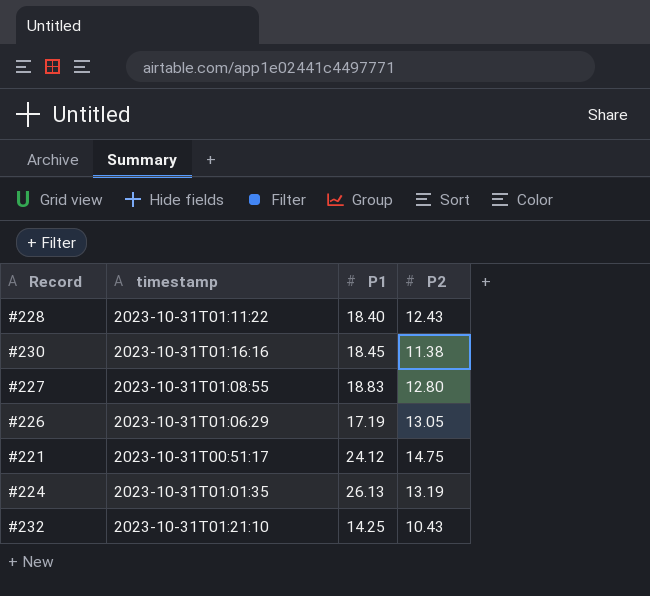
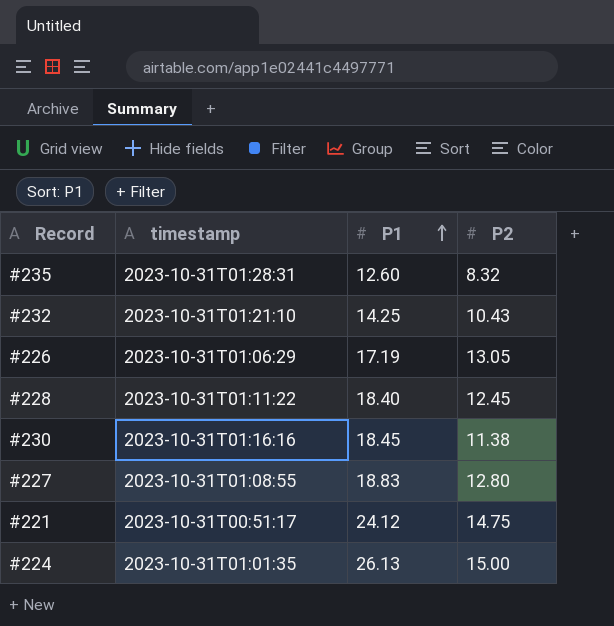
row order: none -> P1 ascending
row #235: none -> 2023-10-31T01:28:31 | 12.60 | 8.32
#228 | P2: 12.43 -> 12.45
#224 | P2: 13.19 -> 15.00

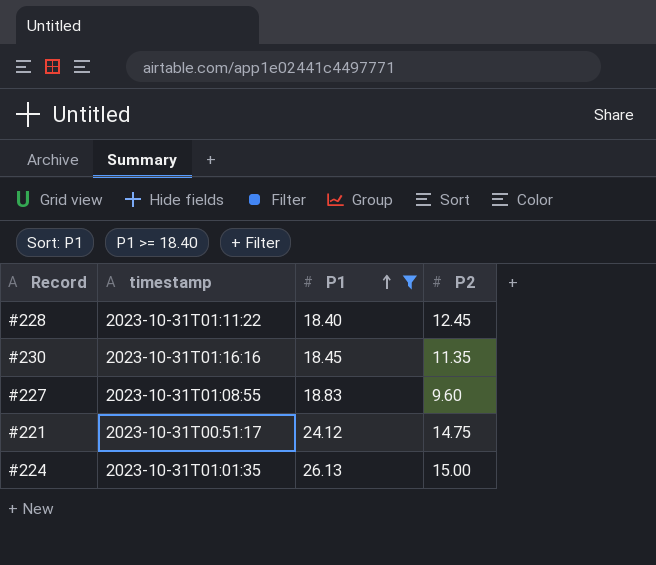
filter: none -> P1 >= 18.40
#230 | P2: 11.38 -> 11.35
#227 | P2: 12.80 -> 9.60

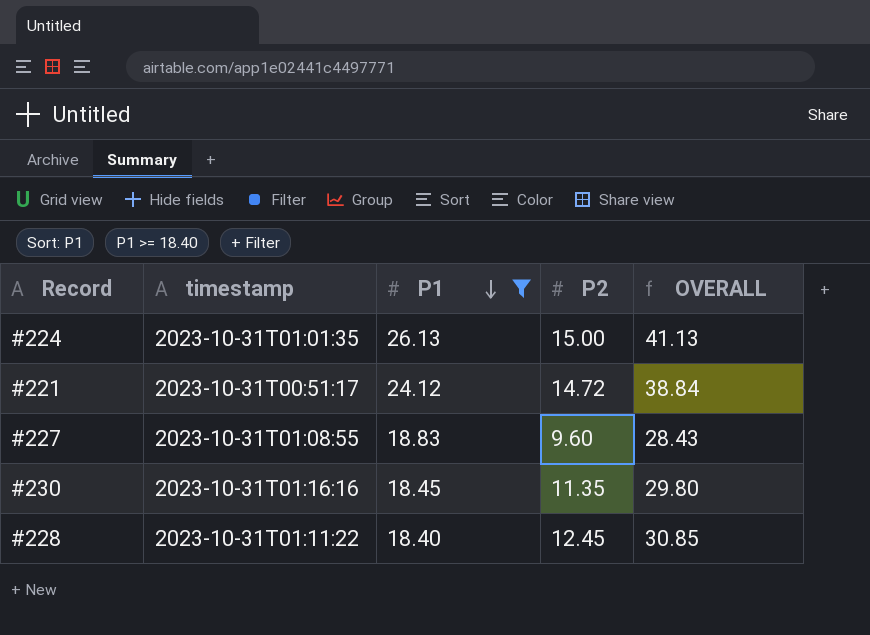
row order: P1 ascending -> P1 descending
column OVERALL | formula: none -> [P1] + [P2]
#221 | P2: 14.75 -> 14.72

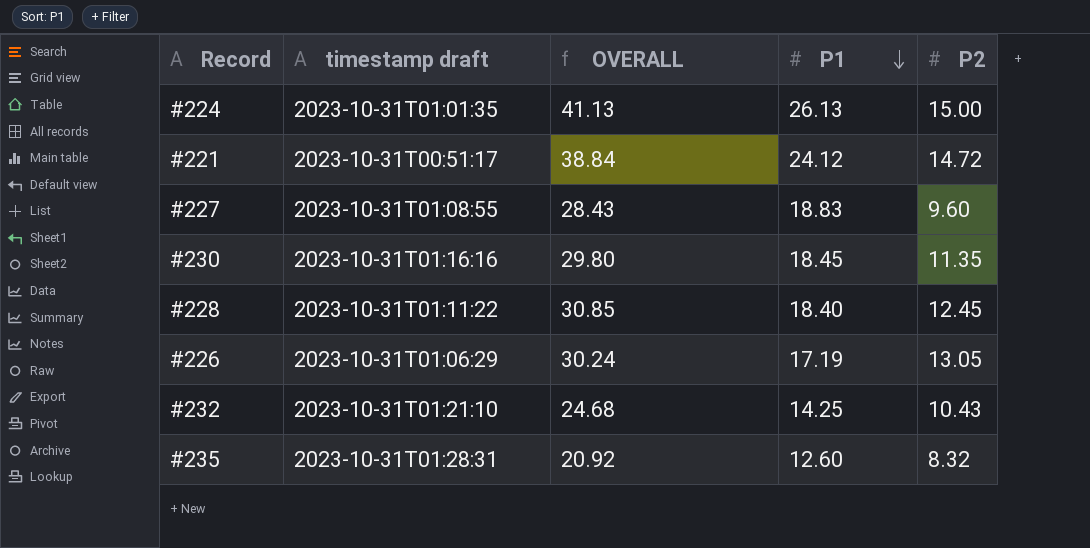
filter: P1 >= 18.40 -> none
column name: timestamp -> timestamp draft
column OVERALL | position: 5 -> 3

